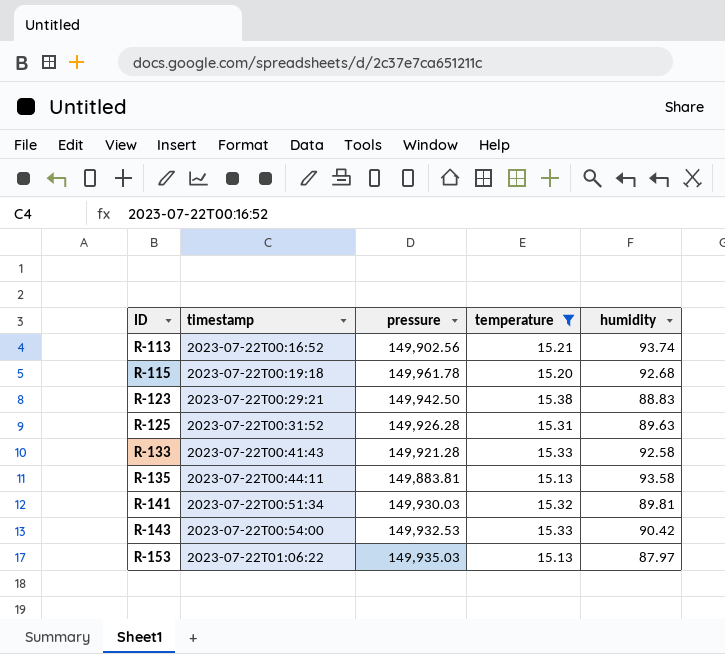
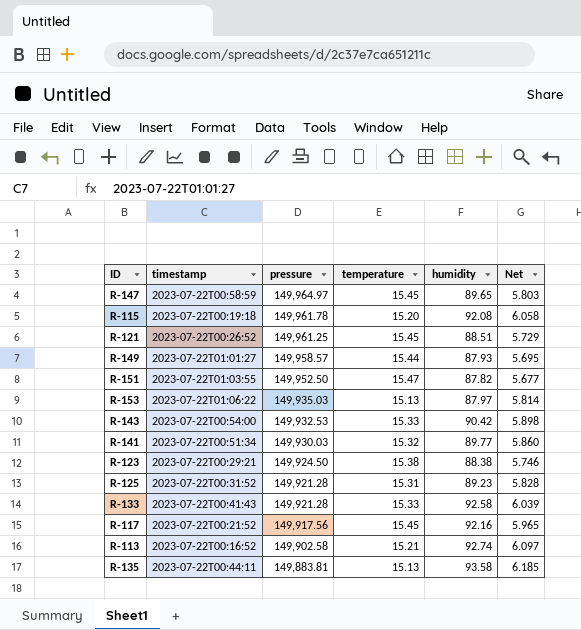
filter: temperature <= 15.38 -> none
row order: ID ascending -> pressure descending
column Net | formula: none -> [humidity] / [temperature]
R-115 | humidity: 92.68 -> 92.08
R-141 | humidity: 89.81 -> 89.77
R-123 | pressure: 149,942.50 -> 149,924.50
R-123 | humidity: 88.83 -> 88.38
R-125 | pressure: 149,926.28 -> 149,921.28
R-125 | humidity: 89.63 -> 89.23
R-113 | pressure: 149,902.56 -> 149,902.58
R-113 | humidity: 93.74 -> 92.74

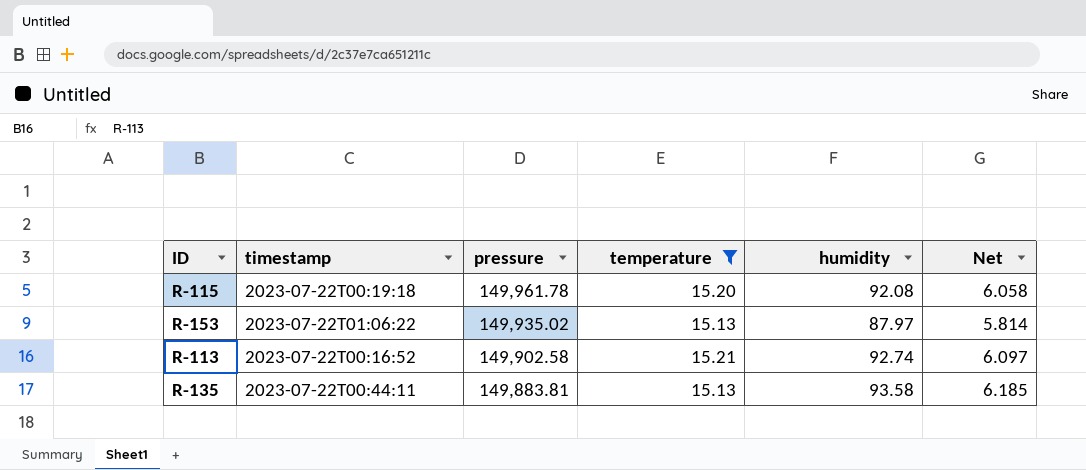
filter: none -> temperature <= 15.21
R-153 | pressure: 149,935.03 -> 149,935.02

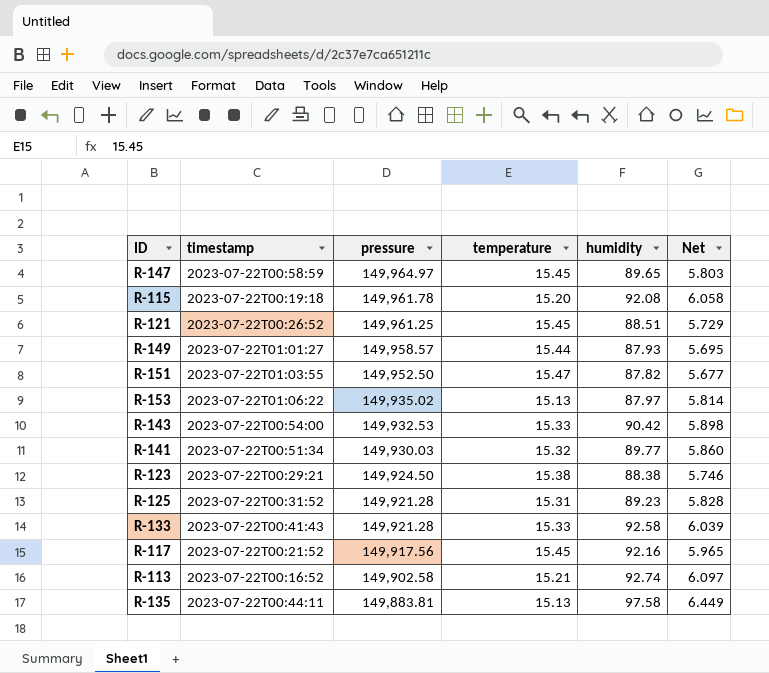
filter: temperature <= 15.21 -> none
R-135 | humidity: 93.58 -> 97.58
R-135 | Net: 6.185 -> 6.449

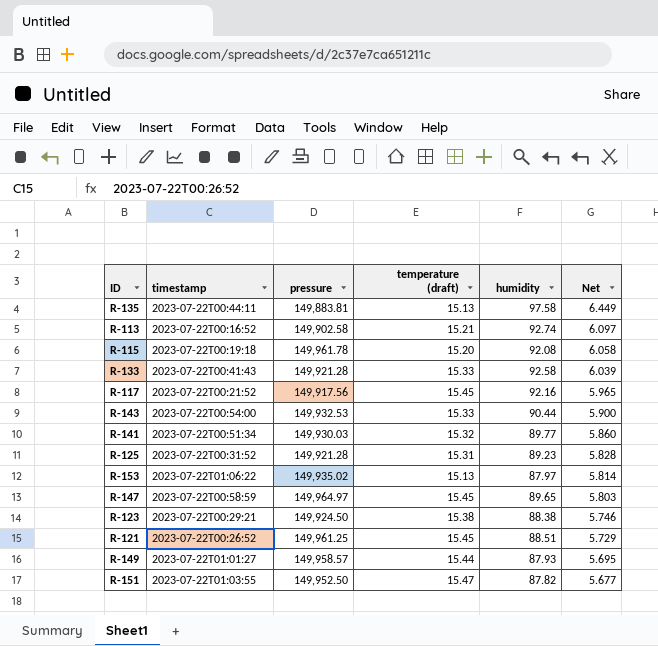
row order: pressure descending -> Net descending
column name: temperature -> temperature (draft)
R-143 | humidity: 90.42 -> 90.44
R-143 | Net: 5.898 -> 5.900

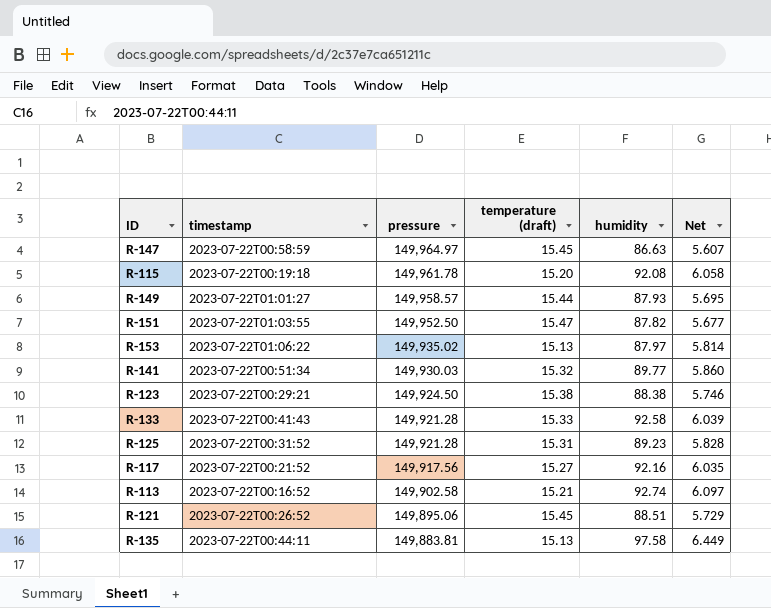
row order: Net descending -> pressure descending
row R-143: 2023-07-22T00:54:00 | 149,932.53 | 15.33 | 90.44 | 5.900 -> none
R-147 | humidity: 89.65 -> 86.63
R-147 | Net: 5.803 -> 5.607
R-117 | temperature (draft): 15.45 -> 15.27
R-117 | Net: 5.965 -> 6.035
R-121 | pressure: 149,961.25 -> 149,895.06

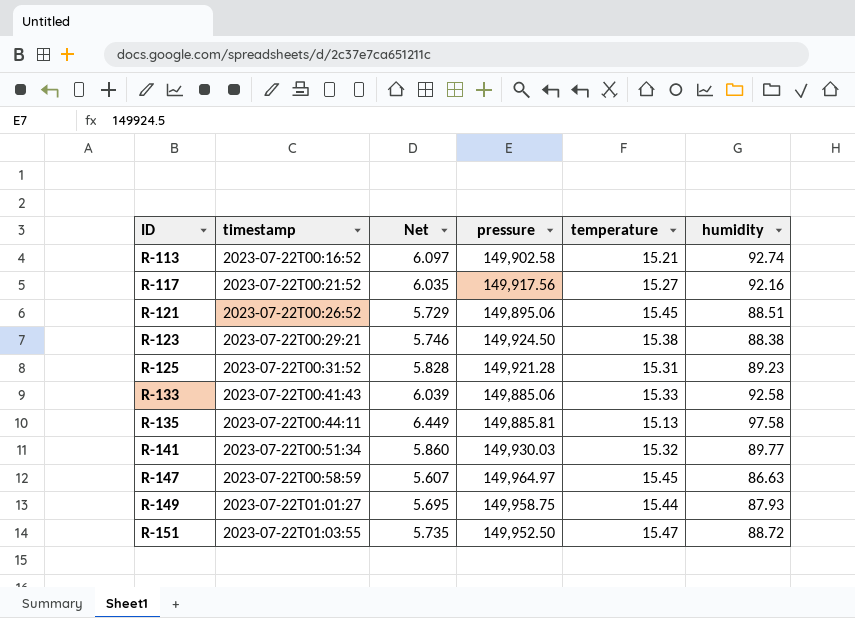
row order: pressure descending -> ID ascending
column Net | position: 6 -> 3
column name: temperature (draft) -> temperature
row R-115: 2023-07-22T00:19:18 | 149,961.78 | 15.20 | 92.08 | 6.058 -> none
row R-153: 2023-07-22T01:06:22 | 149,935.02 | 15.13 | 87.97 | 5.814 -> none
R-133 | pressure: 149,921.28 -> 149,885.06
R-135 | pressure: 149,883.81 -> 149,885.81
R-149 | pressure: 149,958.57 -> 149,958.75
R-151 | Net: 5.677 -> 5.735
R-151 | humidity: 87.82 -> 88.72

